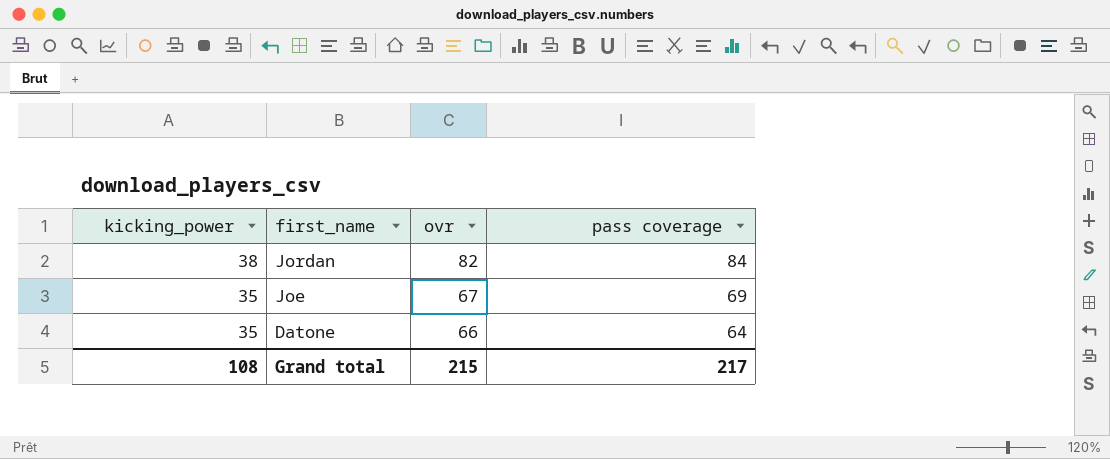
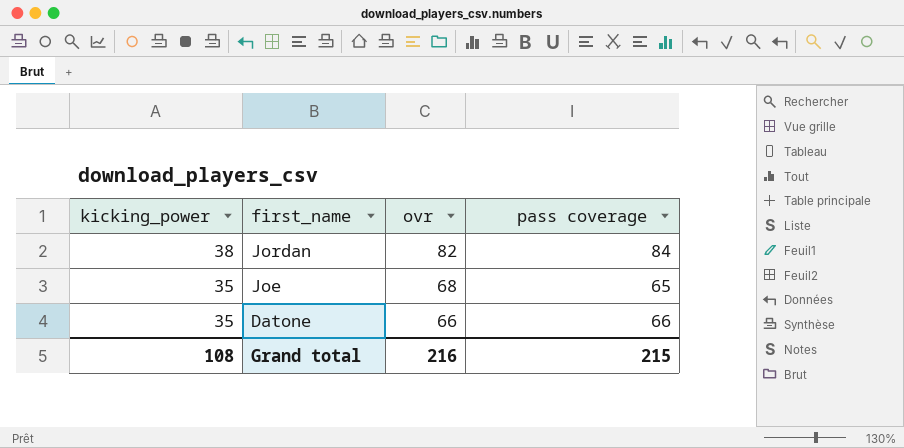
Joe | ovr: 67 -> 68
Joe | pass coverage: 69 -> 65
Datone | pass coverage: 64 -> 66
Grand total | ovr: 215 -> 216
Grand total | pass coverage: 217 -> 215

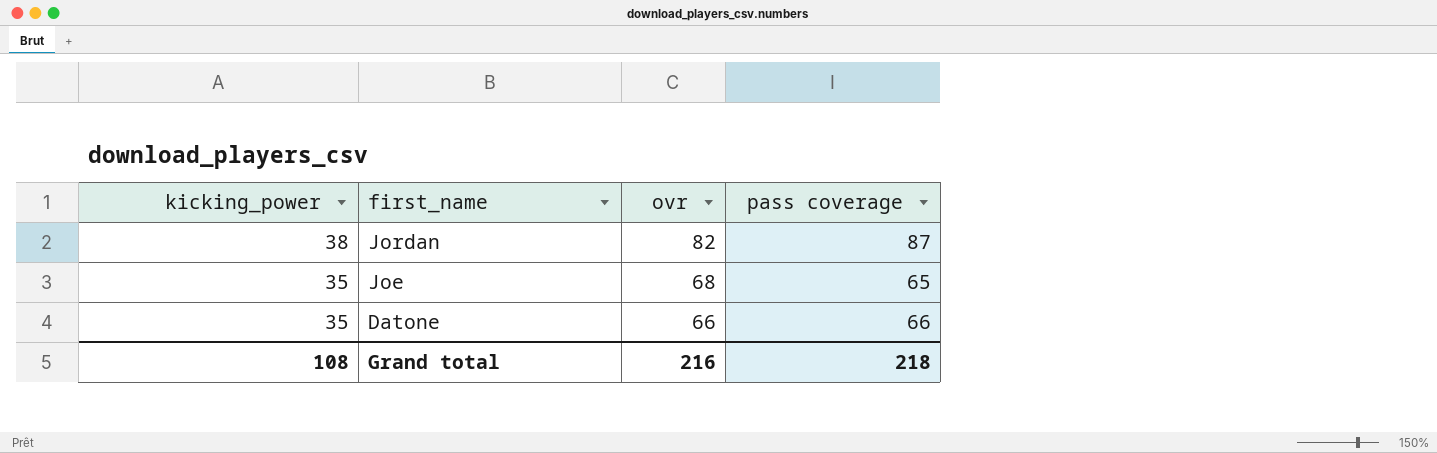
Jordan | pass coverage: 84 -> 87
Grand total | pass coverage: 215 -> 218

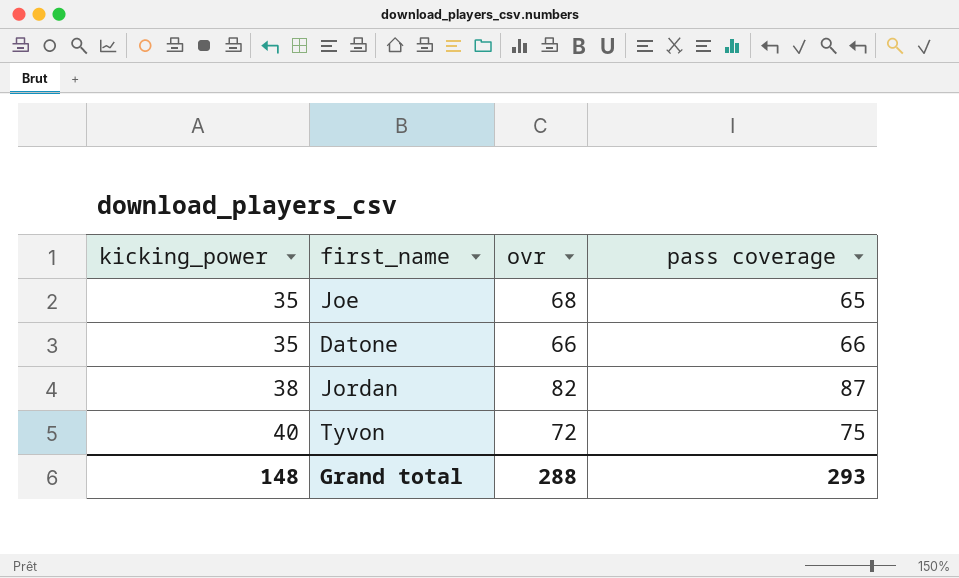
row order: kicking_power descending -> kicking_power ascending
row Tyvon: none -> 40 | 72 | 75
Grand total | kicking_power: 108 -> 148
Grand total | ovr: 216 -> 288
Grand total | pass coverage: 218 -> 293

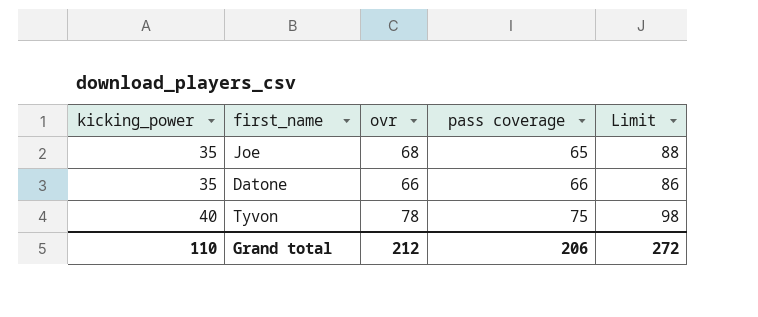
column Limit | formula: none -> [ovr] + 20
row Jordan: 38 | 82 | 87 -> none
Tyvon | ovr: 72 -> 78
Grand total | kicking_power: 148 -> 110
Grand total | ovr: 288 -> 212
Grand total | pass coverage: 293 -> 206

